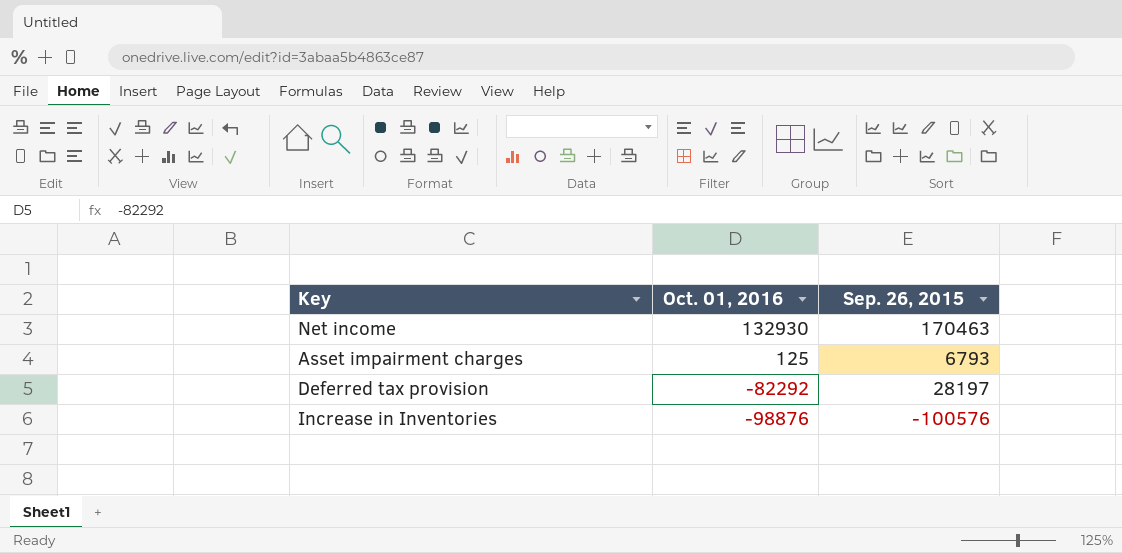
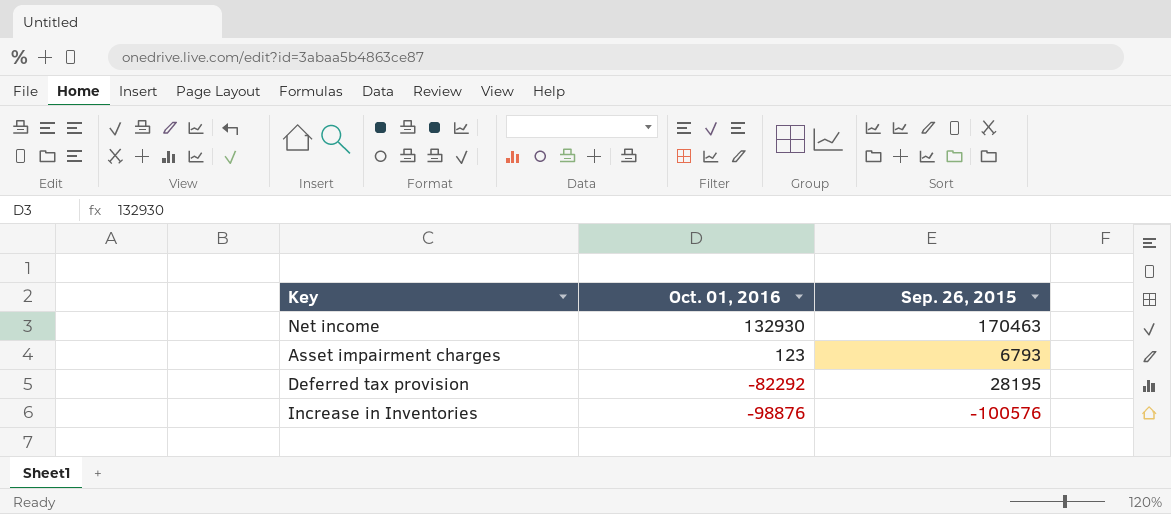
Asset impairment charges | Oct. 01, 2016: 125 -> 123
Deferred tax provision | Sep. 26, 2015: 28197 -> 28195

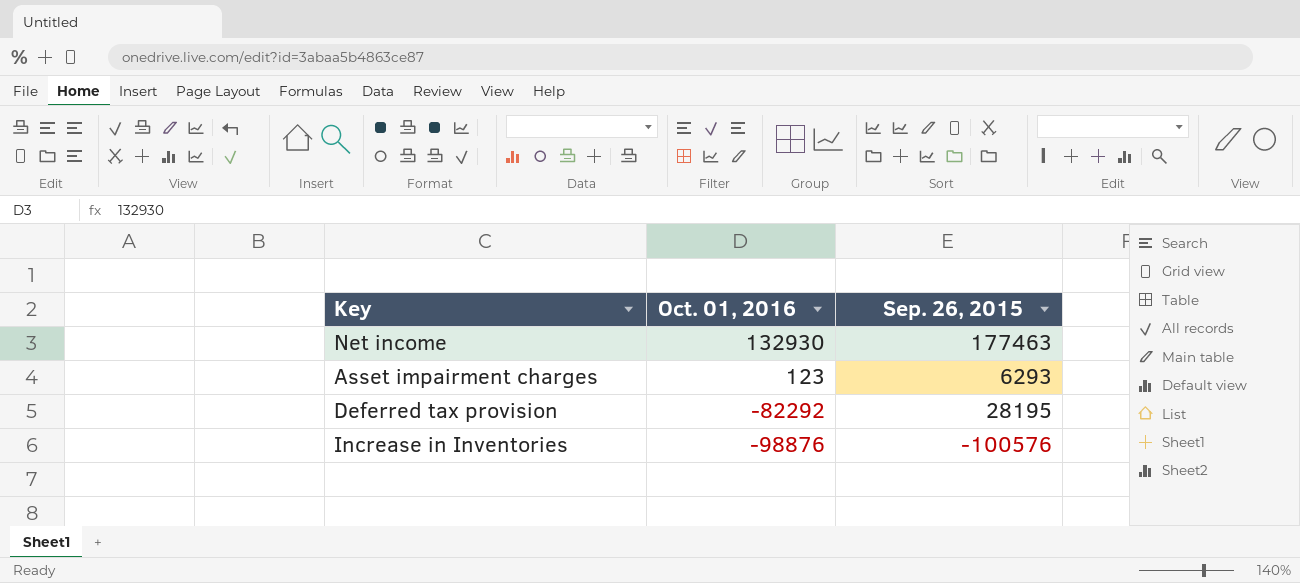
Net income | Sep. 26, 2015: 170463 -> 177463
Asset impairment charges | Sep. 26, 2015: 6793 -> 6293

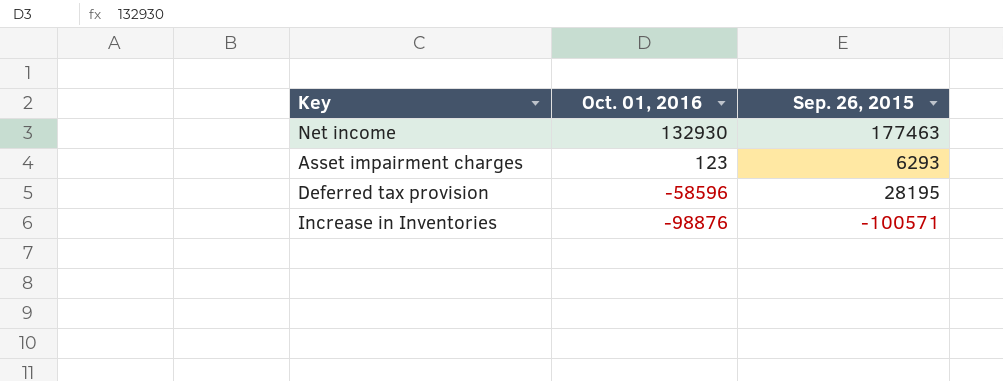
Deferred tax provision | Oct. 01, 2016: -82292 -> -58596
Increase in Inventories | Sep. 26, 2015: -100576 -> -100571

